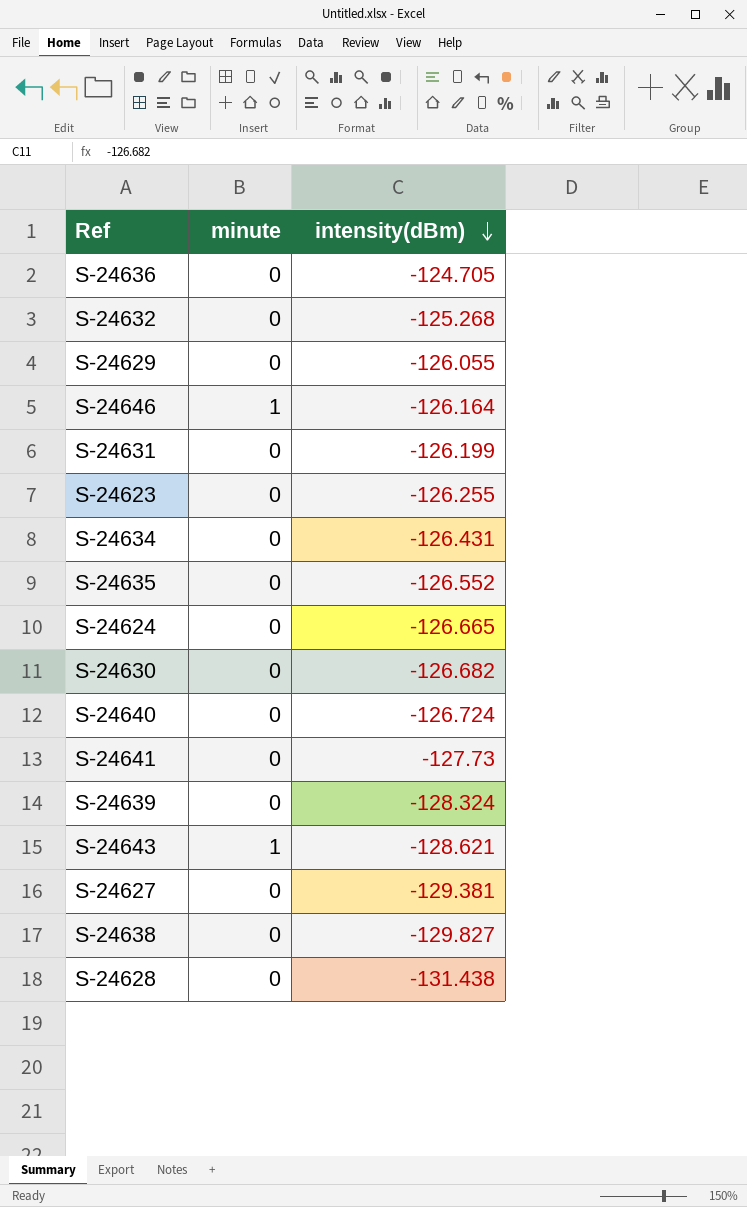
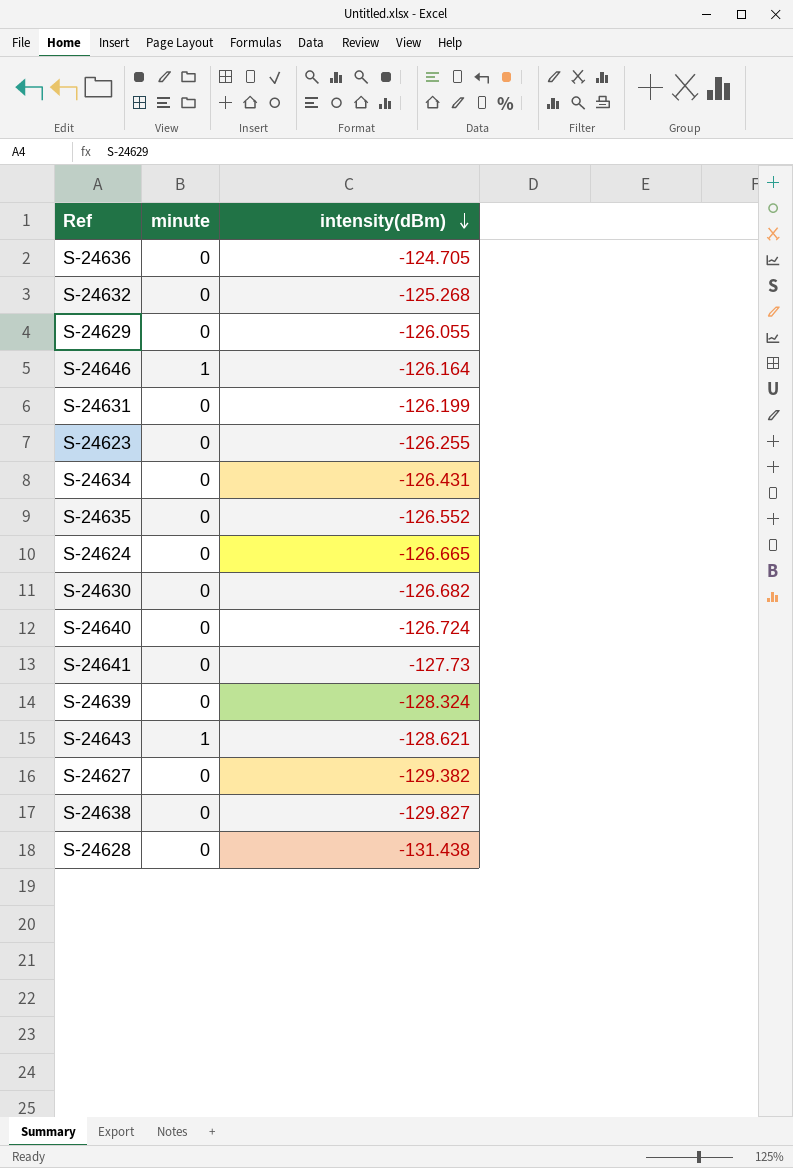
S-24627 | intensity(dBm): -129.381 -> -129.382

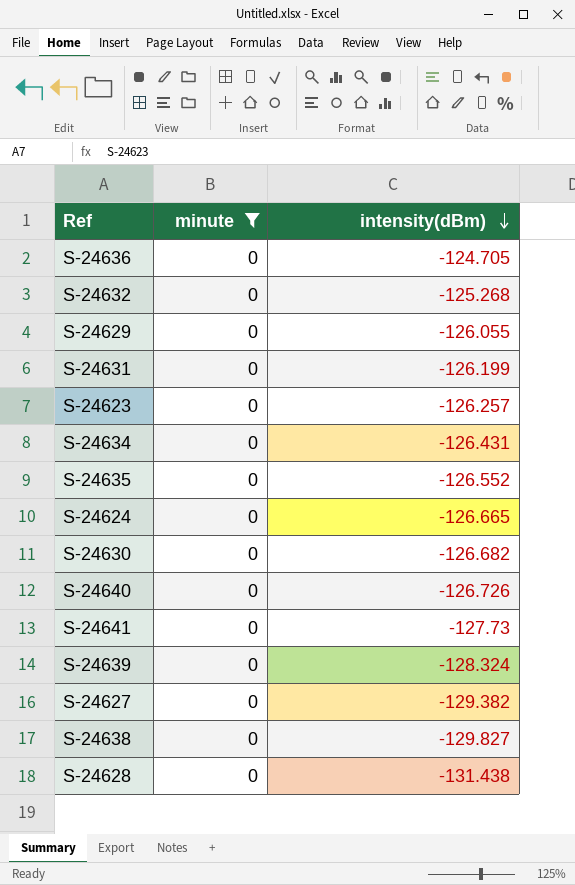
filter: none -> minute = 0
S-24623 | intensity(dBm): -126.255 -> -126.257
S-24640 | intensity(dBm): -126.724 -> -126.726

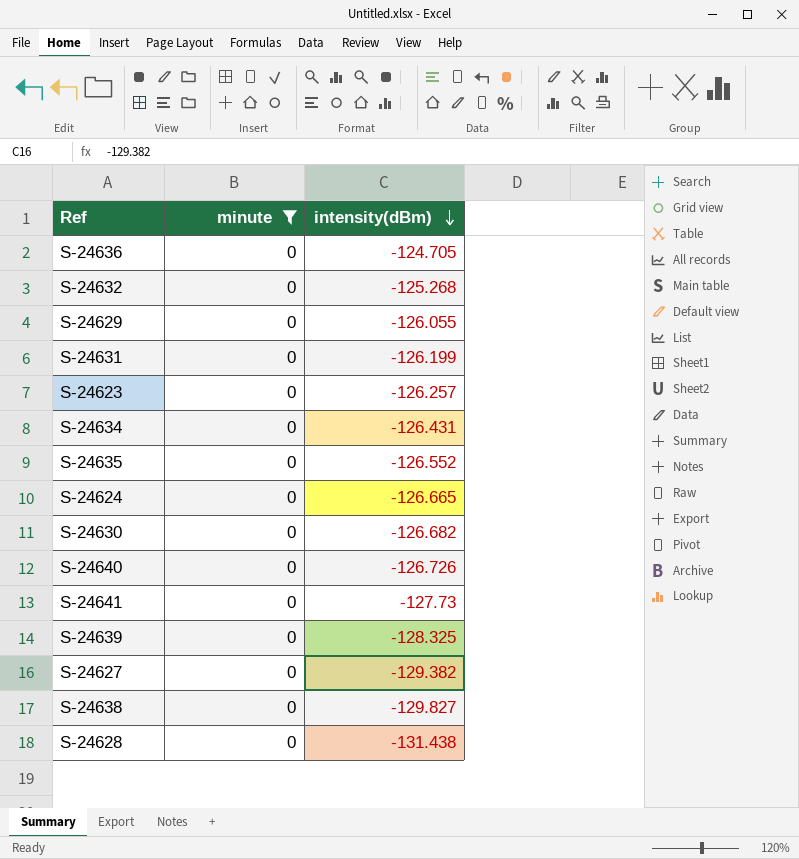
S-24639 | intensity(dBm): -128.324 -> -128.325

